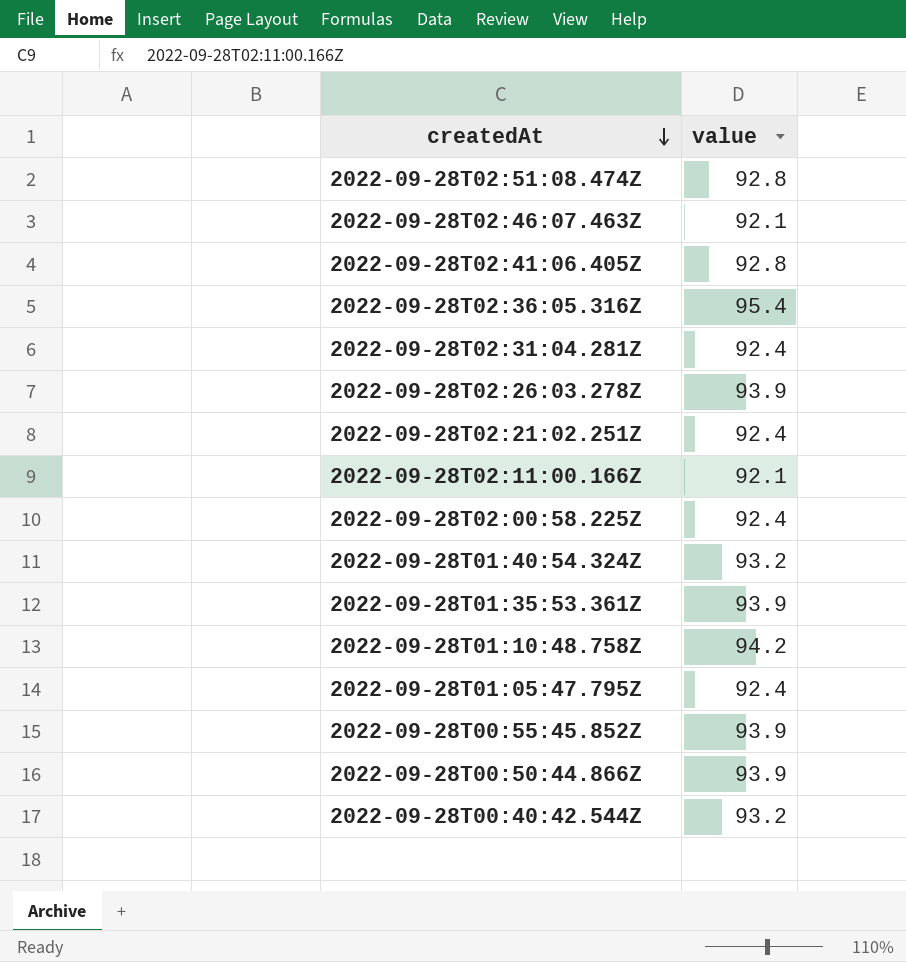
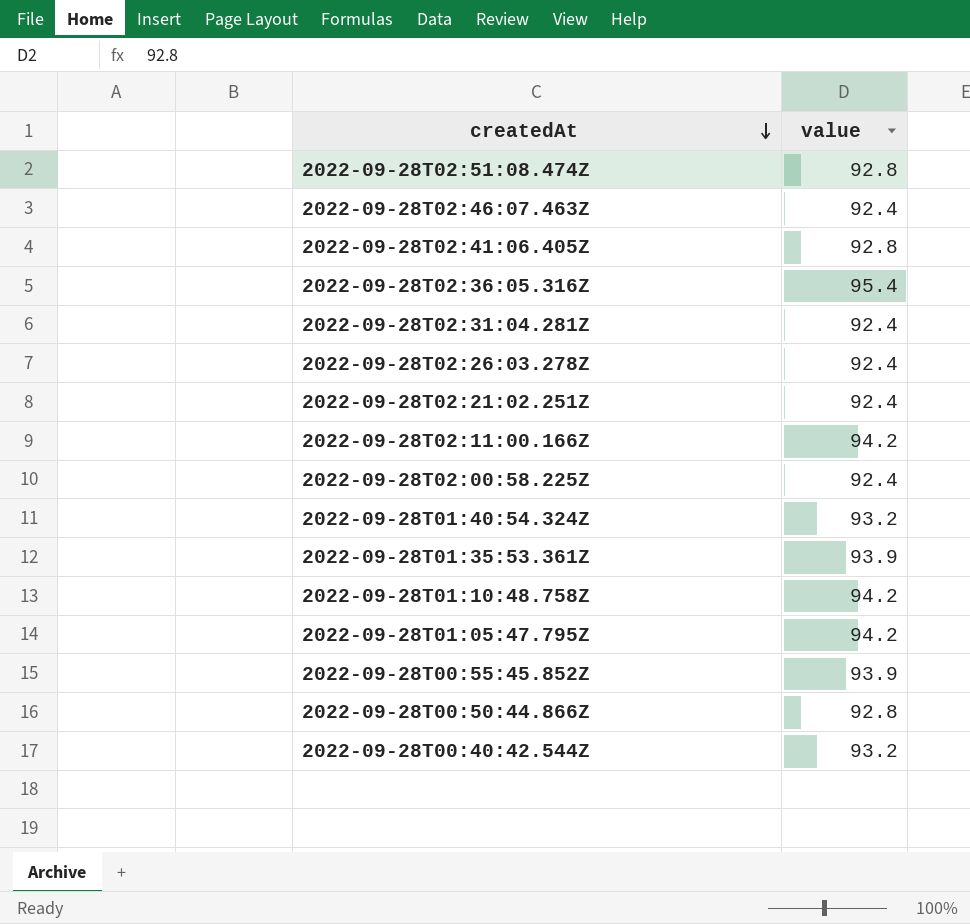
2022-09-28T02:46:07.463Z | value: 92.1 -> 92.4
2022-09-28T02:26:03.278Z | value: 93.9 -> 92.4
2022-09-28T02:11:00.166Z | value: 92.1 -> 94.2
2022-09-28T01:05:47.795Z | value: 92.4 -> 94.2
2022-09-28T00:50:44.866Z | value: 93.9 -> 92.8

